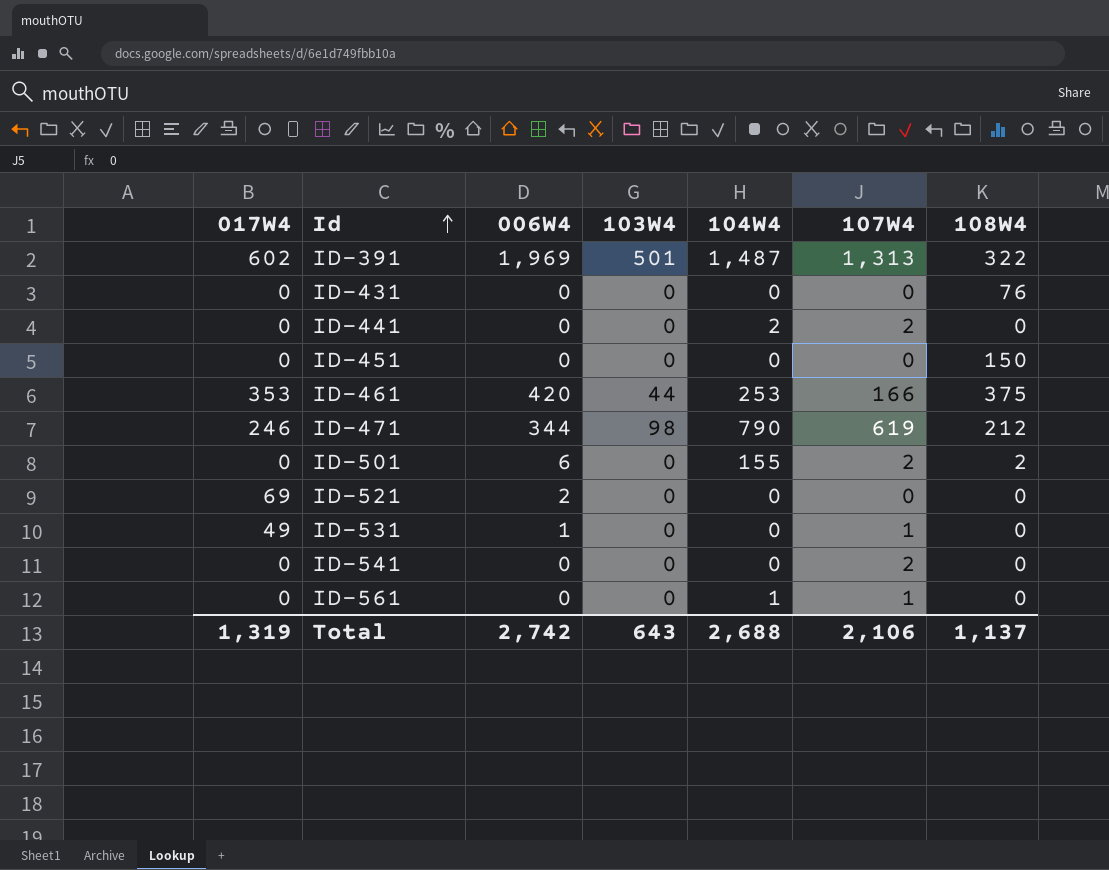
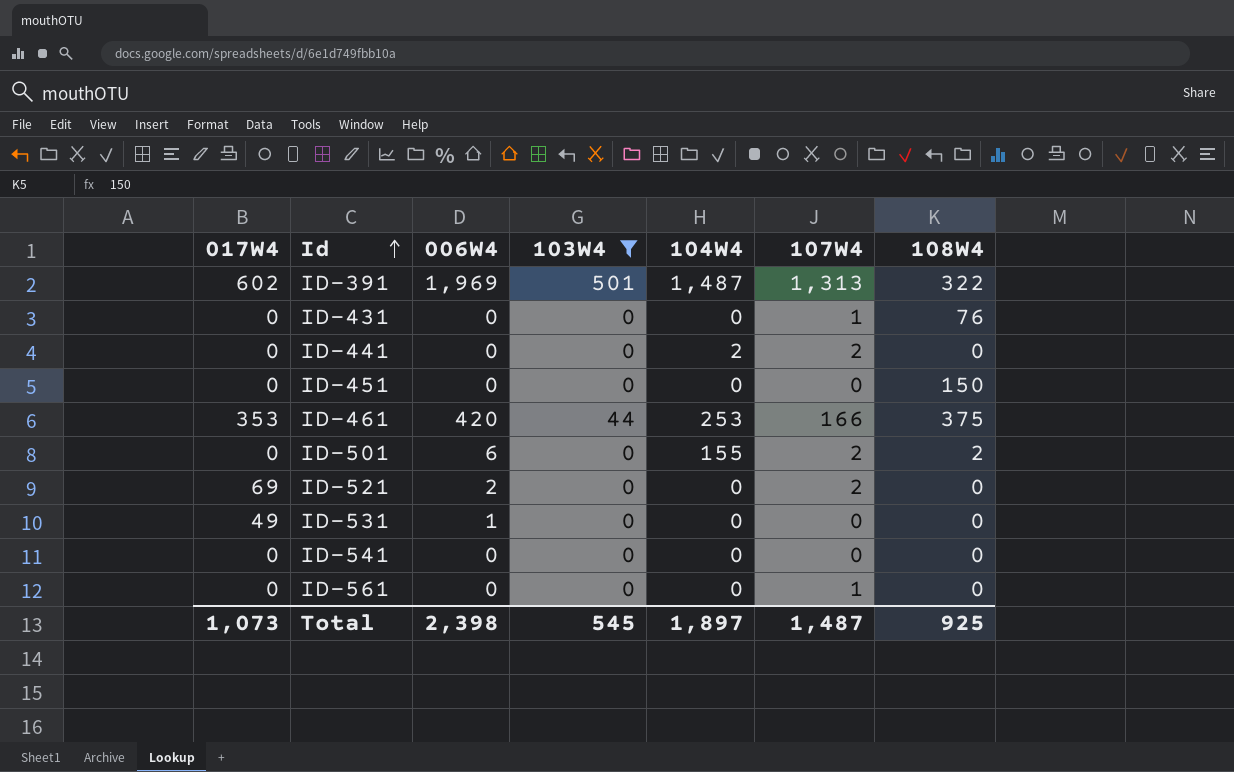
filter: none -> 103W4 != 98
ID-431 | 107W4: 0 -> 1
ID-521 | 107W4: 0 -> 2
ID-531 | 107W4: 1 -> 0
ID-541 | 107W4: 2 -> 0
ID-561 | 104W4: 1 -> 0
Total | 017W4: 1,319 -> 1,073
Total | 006W4: 2,742 -> 2,398
Total | 103W4: 643 -> 545
Total | 104W4: 2,688 -> 1,897
Total | 107W4: 2,106 -> 1,487
Total | 108W4: 1,137 -> 925

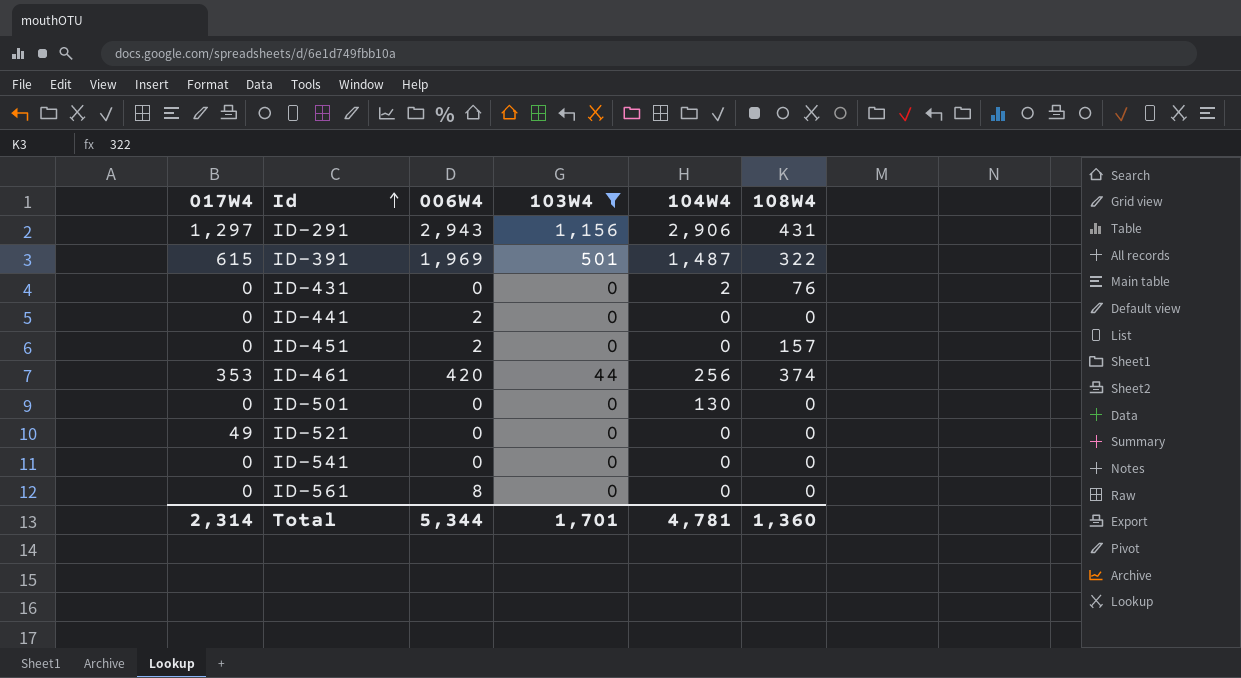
column 107W4 | position: 6 -> none
row ID-531: 49 | 1 | 0 | 0 | 0 | 0 -> none
row ID-291: none -> 1,297 | 2,943 | 1,156 | 2,906 | 431
ID-391 | 017W4: 602 -> 615
ID-431 | 104W4: 0 -> 2
ID-441 | 006W4: 0 -> 2
ID-441 | 104W4: 2 -> 0
ID-451 | 006W4: 0 -> 2
ID-451 | 108W4: 150 -> 157
ID-461 | 104W4: 253 -> 256
ID-461 | 108W4: 375 -> 374
ID-501 | 006W4: 6 -> 0
ID-501 | 104W4: 155 -> 130
ID-501 | 108W4: 2 -> 0
ID-521 | 017W4: 69 -> 49
ID-521 | 006W4: 2 -> 0
ID-561 | 006W4: 0 -> 8
Total | 017W4: 1,073 -> 2,314
Total | 006W4: 2,398 -> 5,344
Total | 103W4: 545 -> 1,701
Total | 104W4: 1,897 -> 4,781
Total | 108W4: 925 -> 1,360

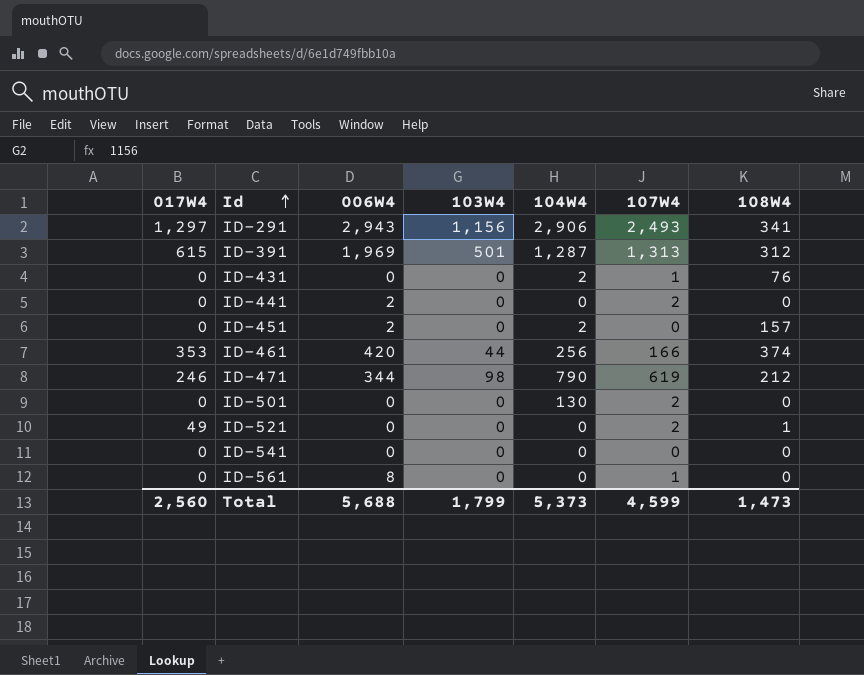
filter: 103W4 != 98 -> none
column 107W4 | position: none -> 6
ID-291 | 108W4: 431 -> 341
ID-391 | 104W4: 1,487 -> 1,287
ID-391 | 108W4: 322 -> 312
ID-451 | 104W4: 0 -> 2
ID-521 | 108W4: 0 -> 1
Total | 017W4: 2,314 -> 2,560
Total | 006W4: 5,344 -> 5,688
Total | 103W4: 1,701 -> 1,799
Total | 104W4: 4,781 -> 5,373
Total | 108W4: 1,360 -> 1,473

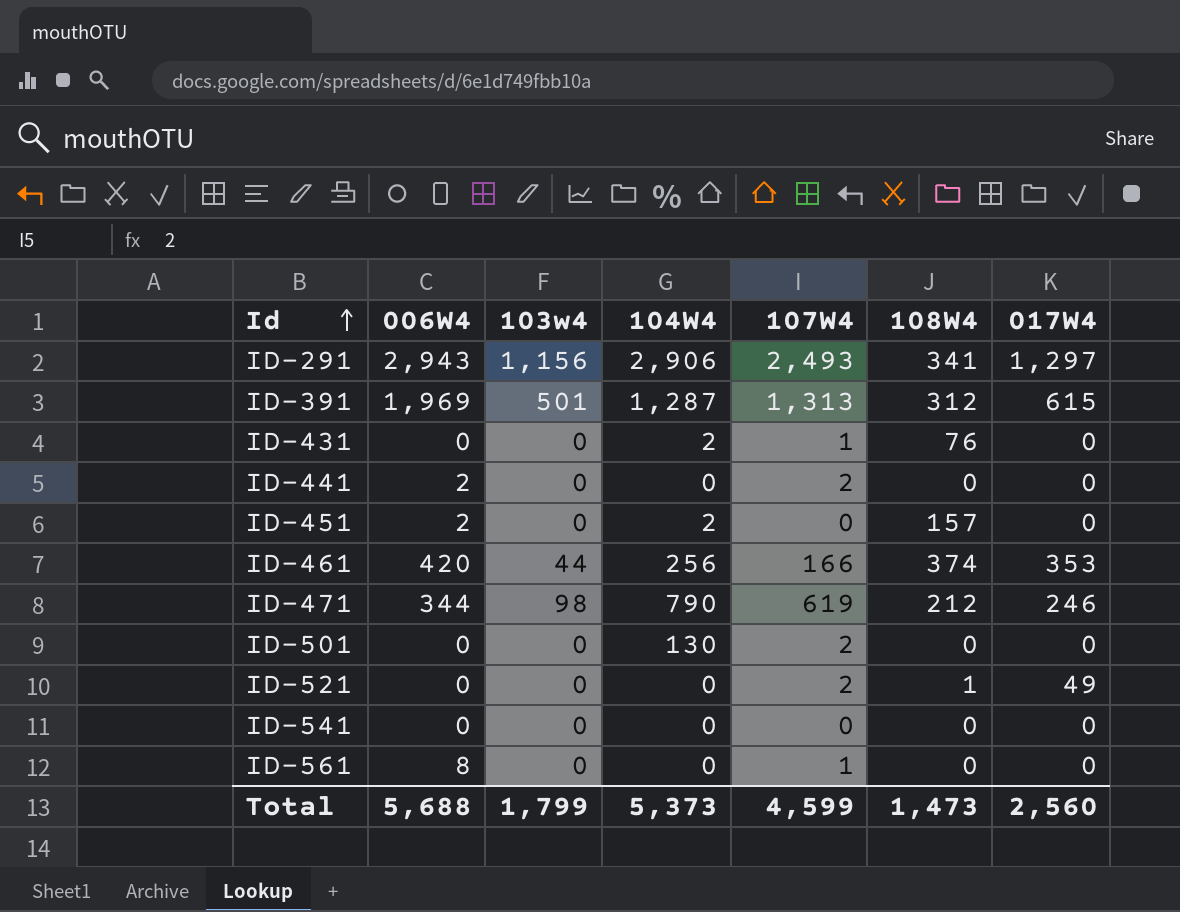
column name: 103W4 -> 103w4
column 017W4 | position: 1 -> 7

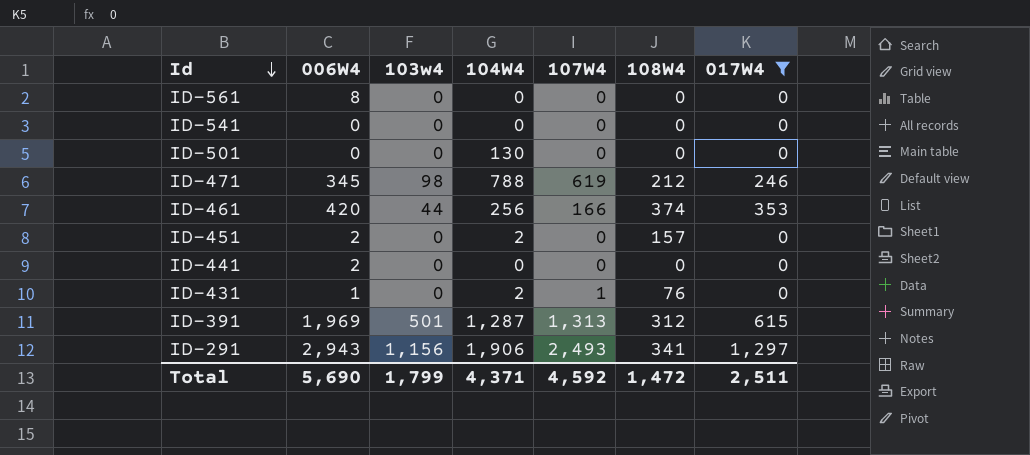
filter: none -> 017W4 != 49
row order: Id ascending -> Id descending
ID-561 | 107W4: 1 -> 0
ID-501 | 107W4: 2 -> 0
ID-471 | 006W4: 344 -> 345
ID-471 | 104W4: 790 -> 788
ID-441 | 107W4: 2 -> 0
ID-431 | 006W4: 0 -> 1
ID-291 | 104W4: 2,906 -> 1,906
Total | 006W4: 5,688 -> 5,690
Total | 104W4: 5,373 -> 4,371
Total | 107W4: 4,599 -> 4,592
Total | 108W4: 1,473 -> 1,472
Total | 017W4: 2,560 -> 2,511

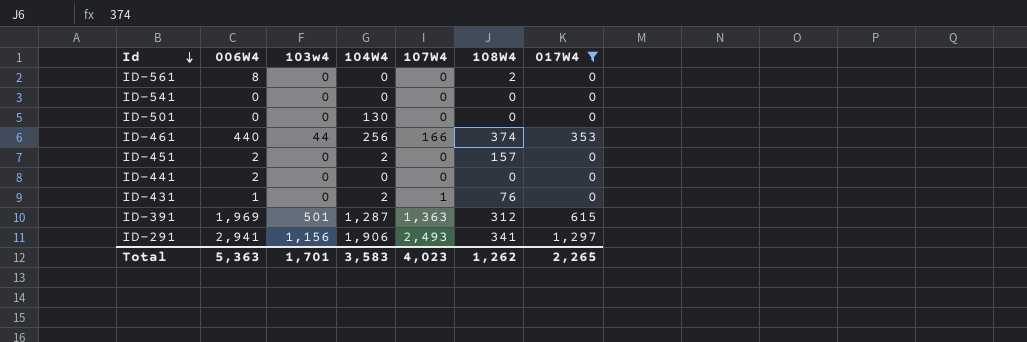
row ID-471: 345 | 98 | 788 | 619 | 212 | 246 -> none
ID-561 | 108W4: 0 -> 2
ID-461 | 006W4: 420 -> 440
ID-391 | 107W4: 1,313 -> 1,363
ID-291 | 006W4: 2,943 -> 2,941
Total | 006W4: 5,690 -> 5,363
Total | 103w4: 1,799 -> 1,701
Total | 104W4: 4,371 -> 3,583
Total | 107W4: 4,592 -> 4,023
Total | 108W4: 1,472 -> 1,262
Total | 017W4: 2,511 -> 2,265

